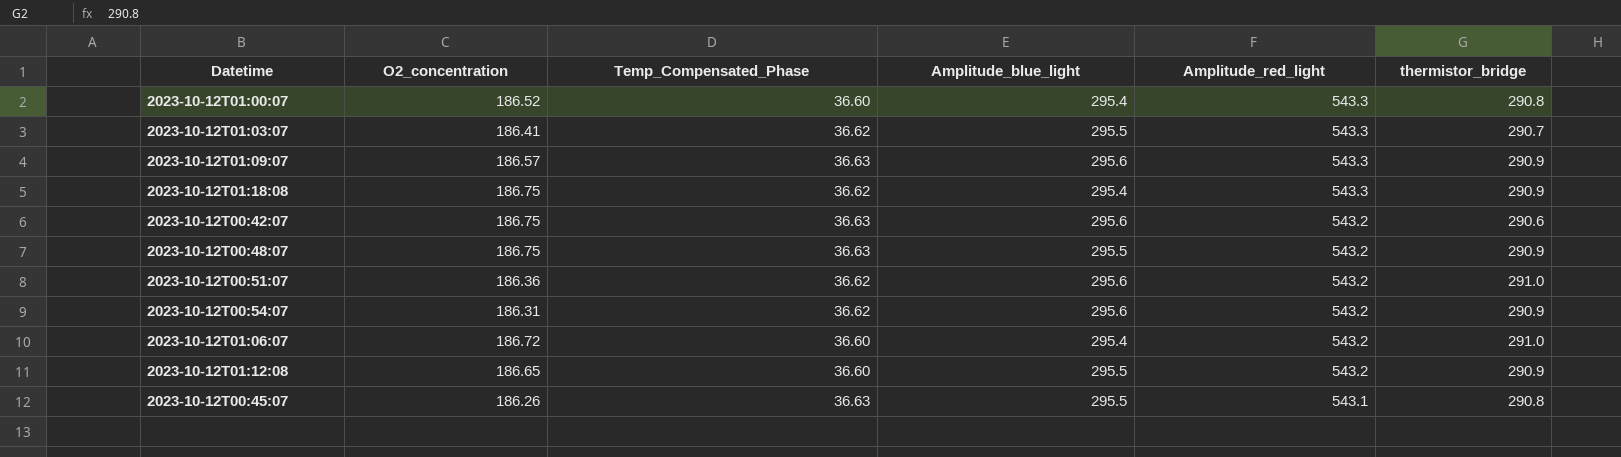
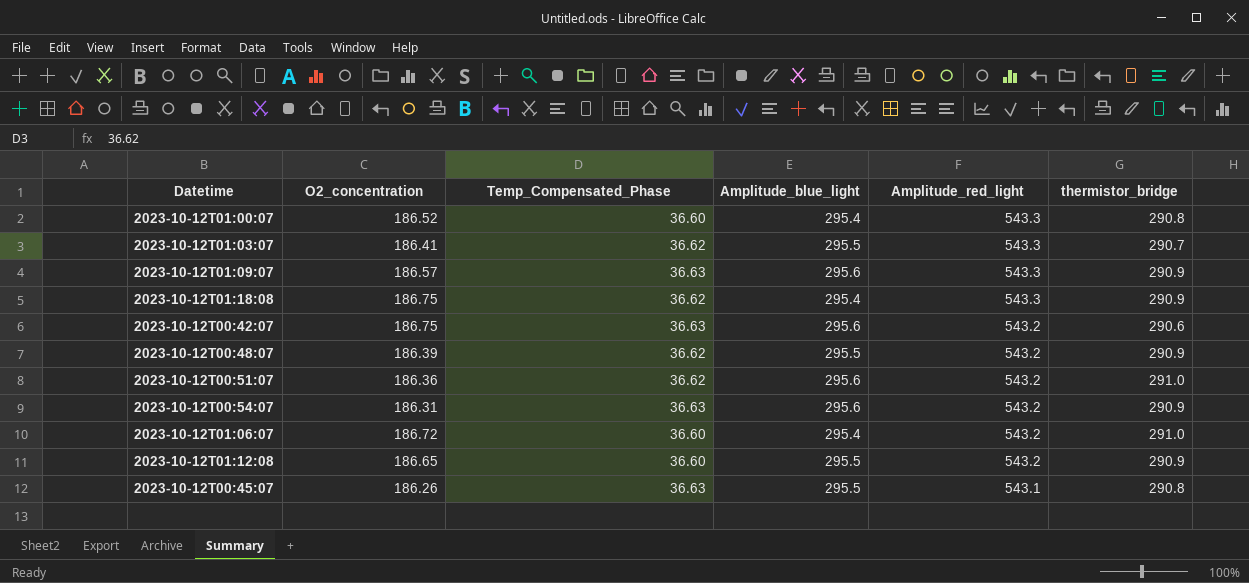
2023-10-12T00:48:07 | O2_concentration: 186.75 -> 186.39
2023-10-12T00:48:07 | Temp_Compensated_Phase: 36.63 -> 36.62
2023-10-12T00:54:07 | Temp_Compensated_Phase: 36.62 -> 36.63

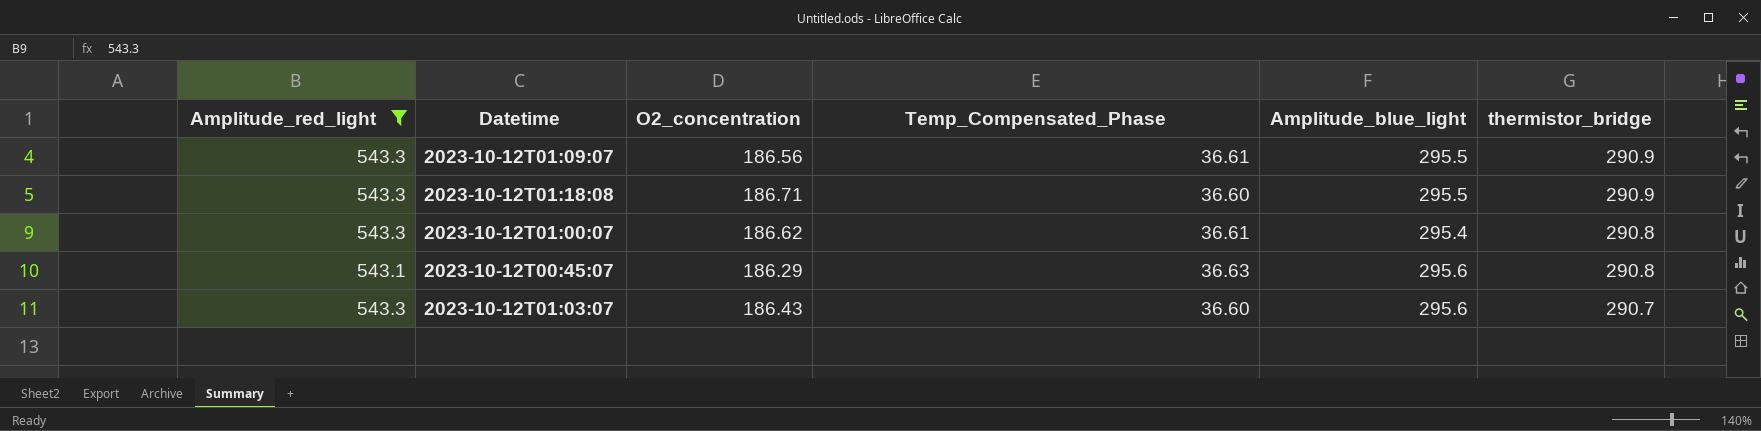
filter: none -> Amplitude_red_light != 543.2
row order: Amplitude_red_light descending -> thermistor_bridge descending
column Amplitude_red_light | position: 5 -> 1
2023-10-12T01:09:07 | O2_concentration: 186.57 -> 186.56
2023-10-12T01:09:07 | Temp_Compensated_Phase: 36.63 -> 36.61
2023-10-12T01:09:07 | Amplitude_blue_light: 295.6 -> 295.5
2023-10-12T01:18:08 | O2_concentration: 186.75 -> 186.71
2023-10-12T01:18:08 | Temp_Compensated_Phase: 36.62 -> 36.60
2023-10-12T01:18:08 | Amplitude_blue_light: 295.4 -> 295.5
2023-10-12T01:00:07 | O2_concentration: 186.52 -> 186.62
2023-10-12T01:00:07 | Temp_Compensated_Phase: 36.60 -> 36.61
2023-10-12T00:45:07 | O2_concentration: 186.26 -> 186.29
2023-10-12T00:45:07 | Amplitude_blue_light: 295.5 -> 295.6
2023-10-12T01:03:07 | O2_concentration: 186.41 -> 186.43
2023-10-12T01:03:07 | Temp_Compensated_Phase: 36.62 -> 36.60
2023-10-12T01:03:07 | Amplitude_blue_light: 295.5 -> 295.6

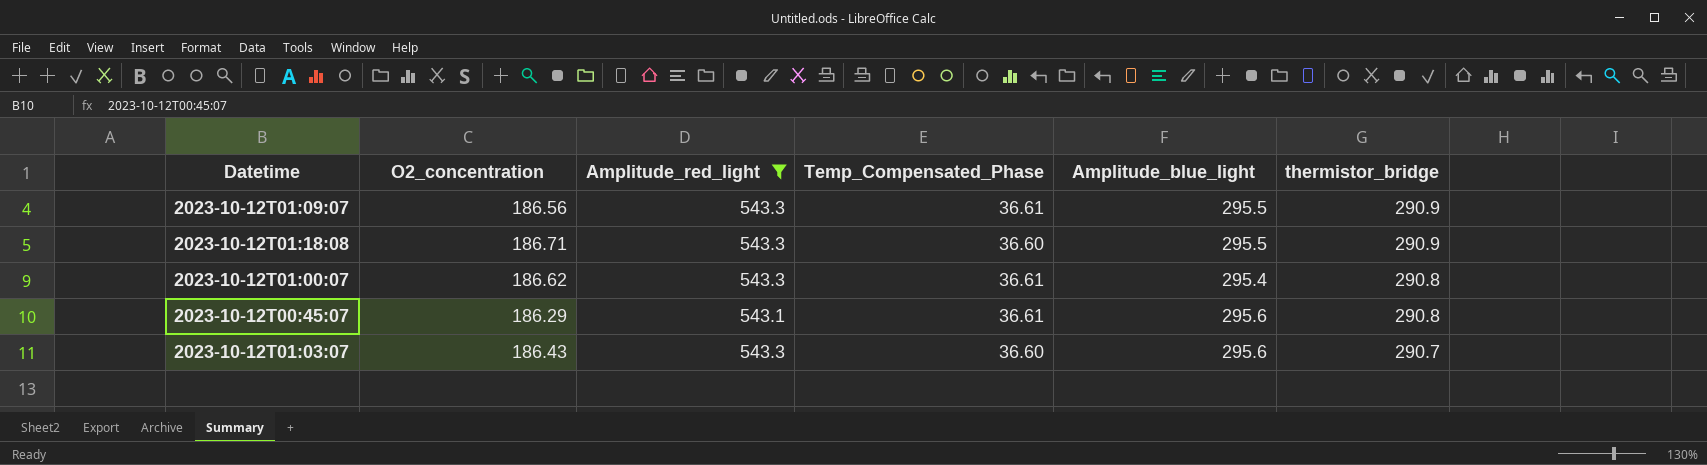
column Amplitude_red_light | position: 1 -> 3
2023-10-12T00:45:07 | Temp_Compensated_Phase: 36.63 -> 36.61

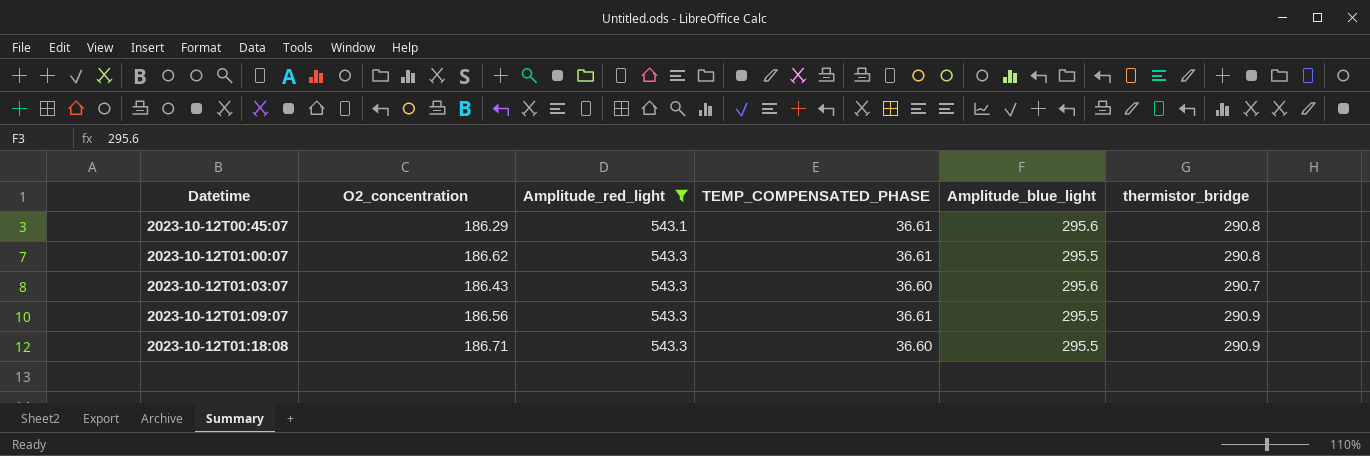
row order: thermistor_bridge descending -> Datetime ascending
column name: Temp_Compensated_Phase -> TEMP_COMPENSATED_PHASE
2023-10-12T01:00:07 | Amplitude_blue_light: 295.4 -> 295.5

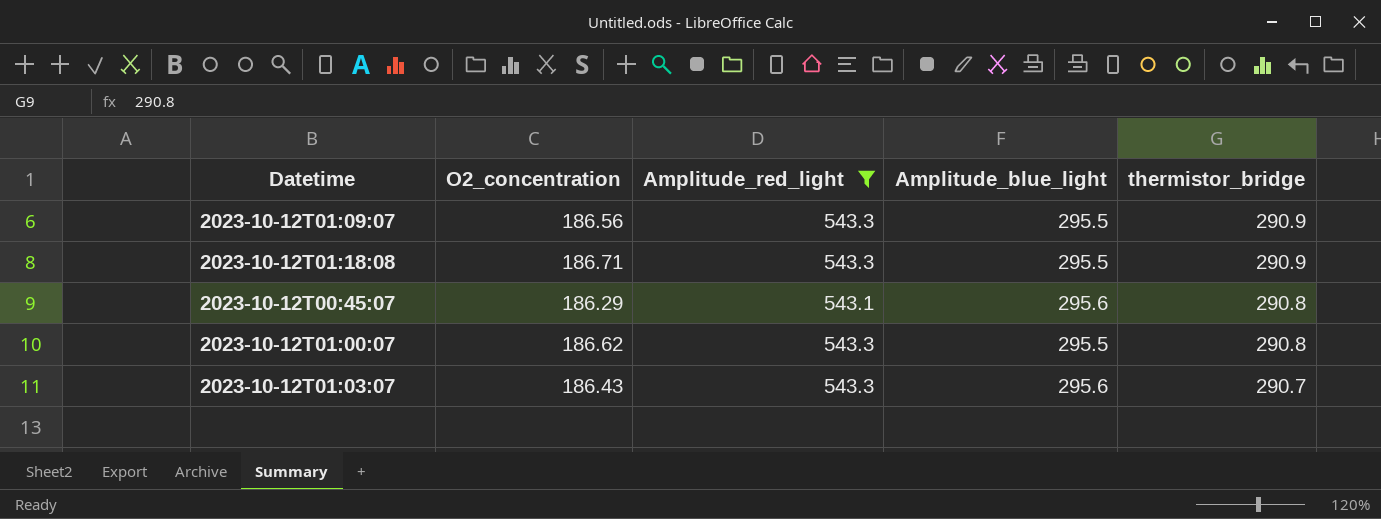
row order: Datetime ascending -> thermistor_bridge descending
column TEMP_COMPENSATED_PHASE | position: 4 -> none

